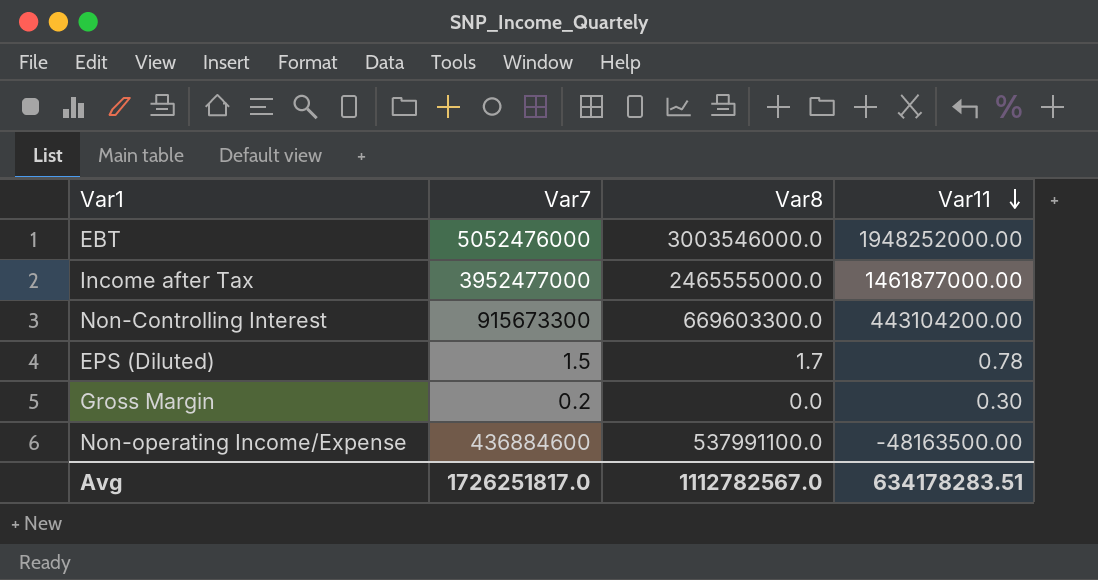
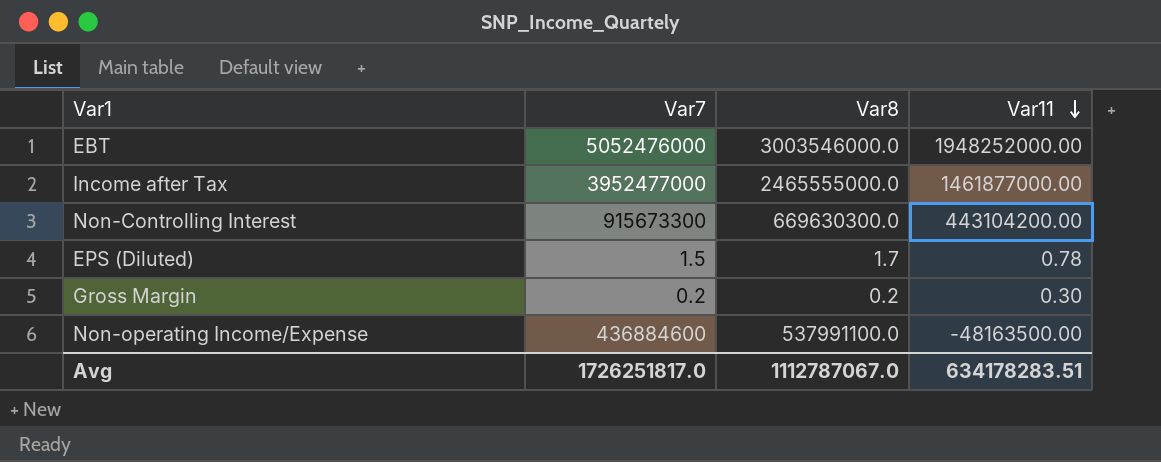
Non-Controlling Interest | Var8: 669603300.0 -> 669630300.0
Gross Margin | Var8: 0.0 -> 0.2
Avg | Var8: 1112782567.0 -> 1112787067.0

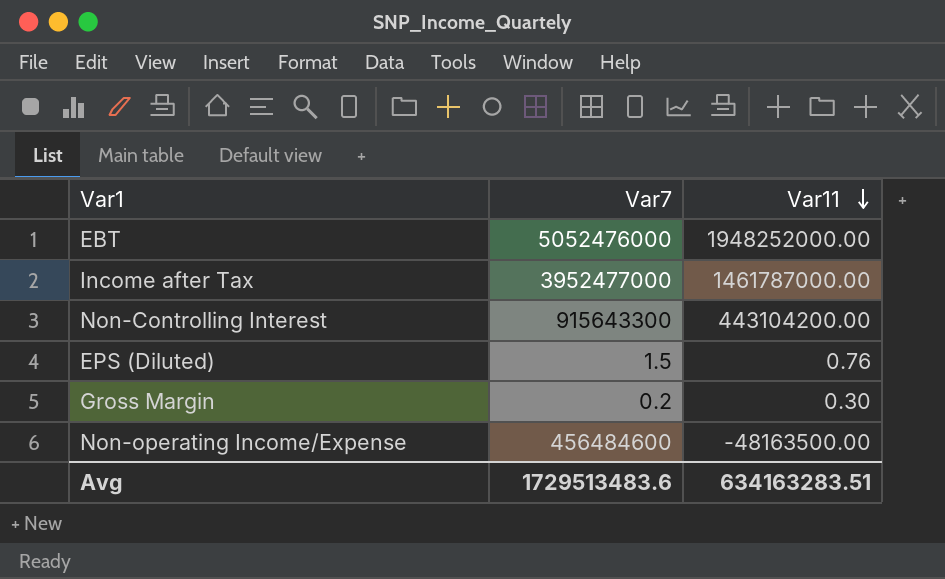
column Var8 | position: 3 -> none
Income after Tax | Var11: 1461877000.00 -> 1461787000.00
Non-Controlling Interest | Var7: 915673300 -> 915643300
EPS (Diluted) | Var11: 0.78 -> 0.76
Non-operating Income/Expense | Var7: 436884600 -> 456484600
Avg | Var7: 1726251817.0 -> 1729513483.6
Avg | Var11: 634178283.51 -> 634163283.51

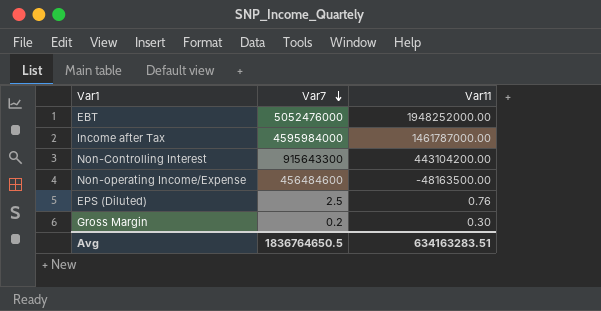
row order: Var11 descending -> Var7 descending
Income after Tax | Var7: 3952477000 -> 4595984000
EPS (Diluted) | Var7: 1.5 -> 2.5
Avg | Var7: 1729513483.6 -> 1836764650.5

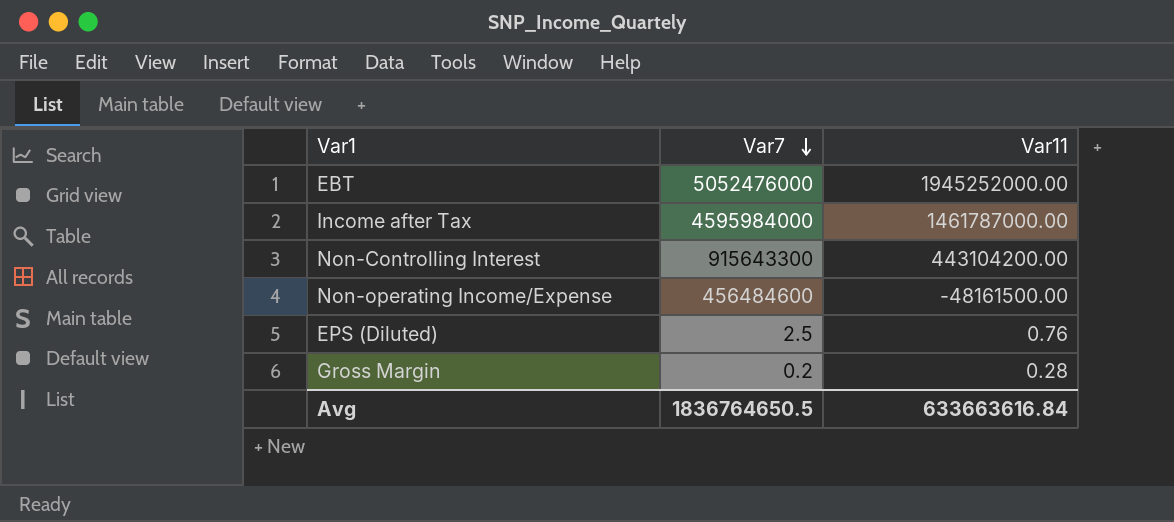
EBT | Var11: 1948252000.00 -> 1945252000.00
Non-operating Income/Expense | Var11: -48163500.00 -> -48161500.00
Gross Margin | Var11: 0.30 -> 0.28
Avg | Var11: 634163283.51 -> 633663616.84

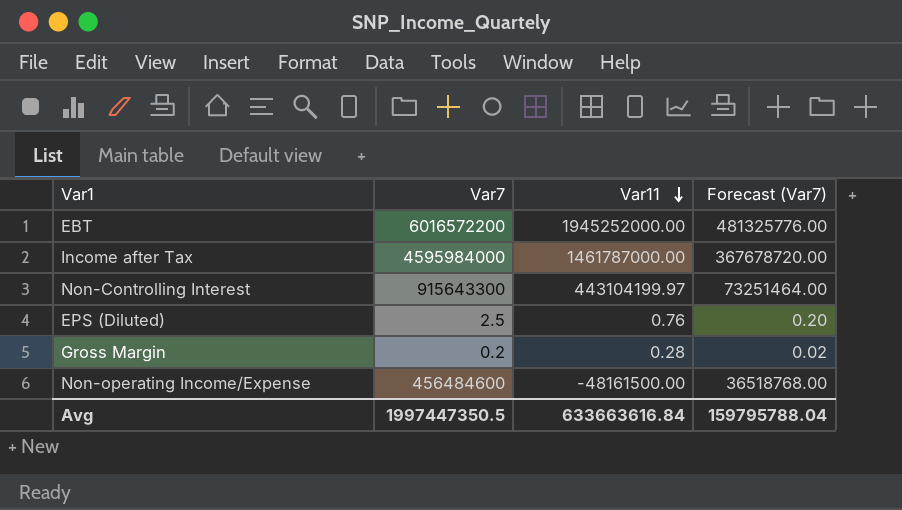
row order: Var7 descending -> Var11 descending
column Forecast (Var7) | formula: none -> [Var7] * 0.08
EBT | Var7: 5052476000 -> 6016572200
Non-Controlling Interest | Var11: 443104200.00 -> 443104199.97
Avg | Var7: 1836764650.5 -> 1997447350.5

